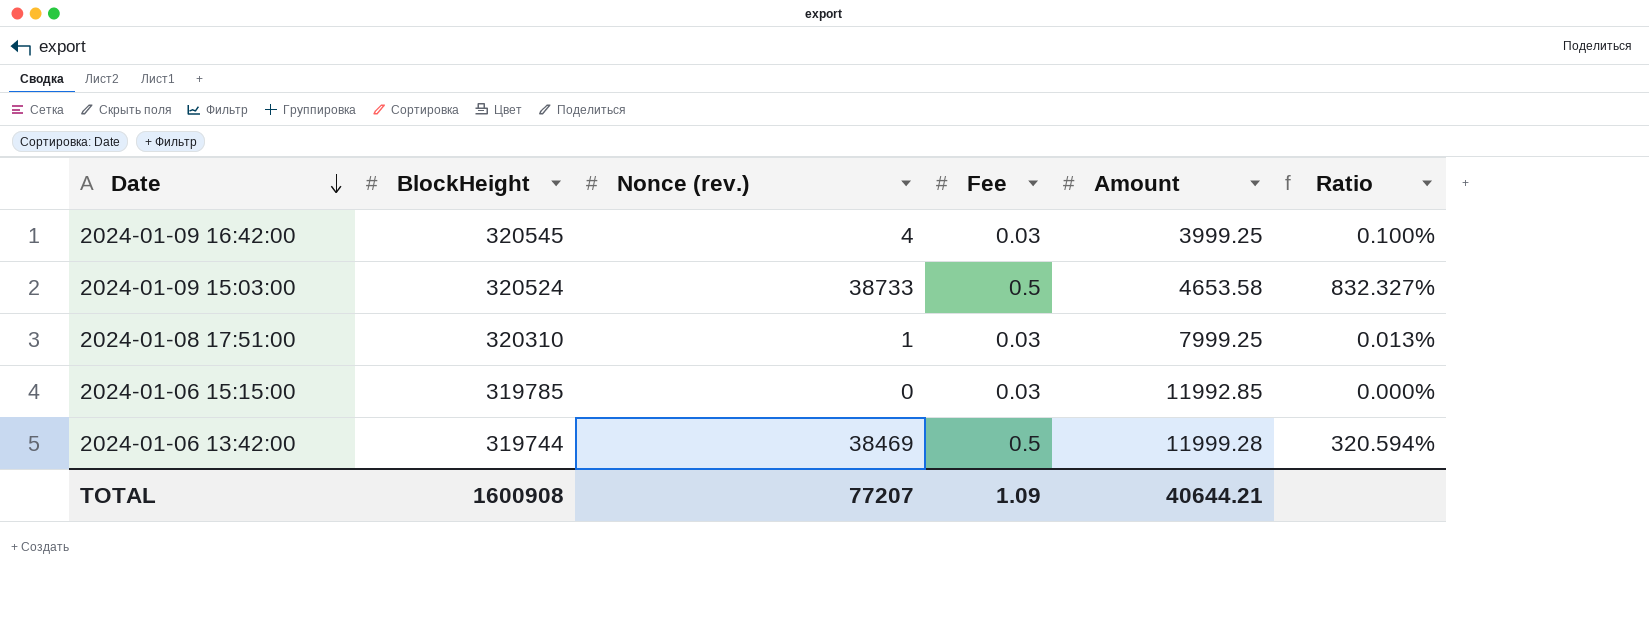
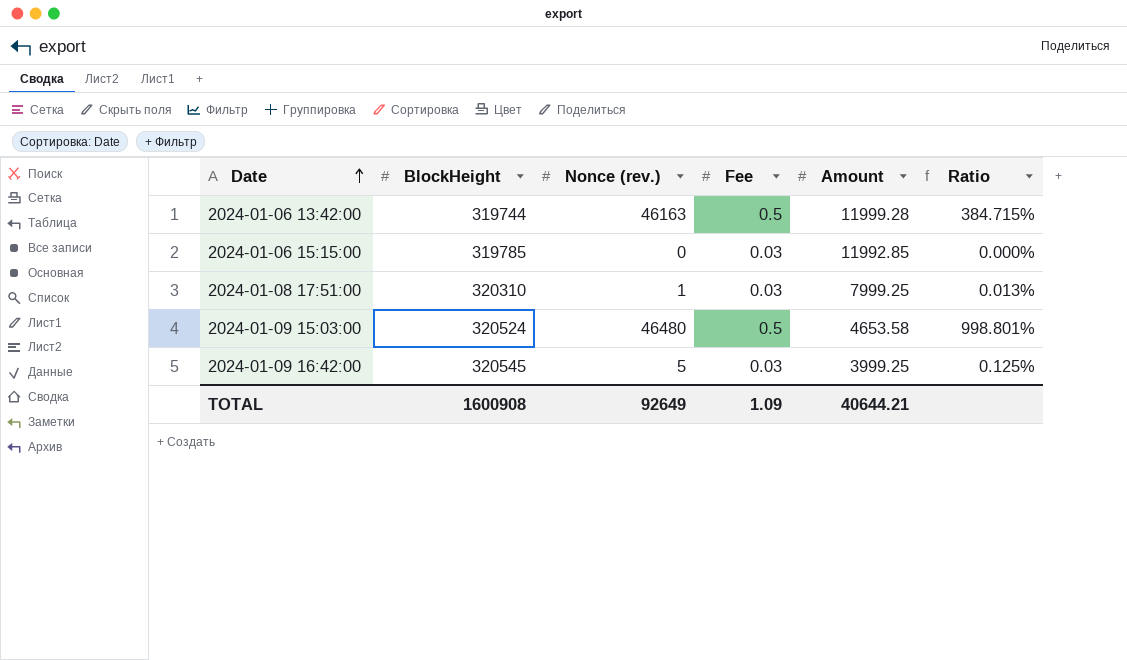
row order: Date descending -> Date ascending
2024-01-06 13:42:00 | Nonce (rev.): 38469 -> 46163
2024-01-06 13:42:00 | Ratio: 320.594% -> 384.715%
2024-01-09 15:03:00 | Nonce (rev.): 38733 -> 46480
2024-01-09 15:03:00 | Ratio: 832.327% -> 998.801%
2024-01-09 16:42:00 | Nonce (rev.): 4 -> 5
2024-01-09 16:42:00 | Ratio: 0.100% -> 0.125%
TOTAL | Nonce (rev.): 77207 -> 92649

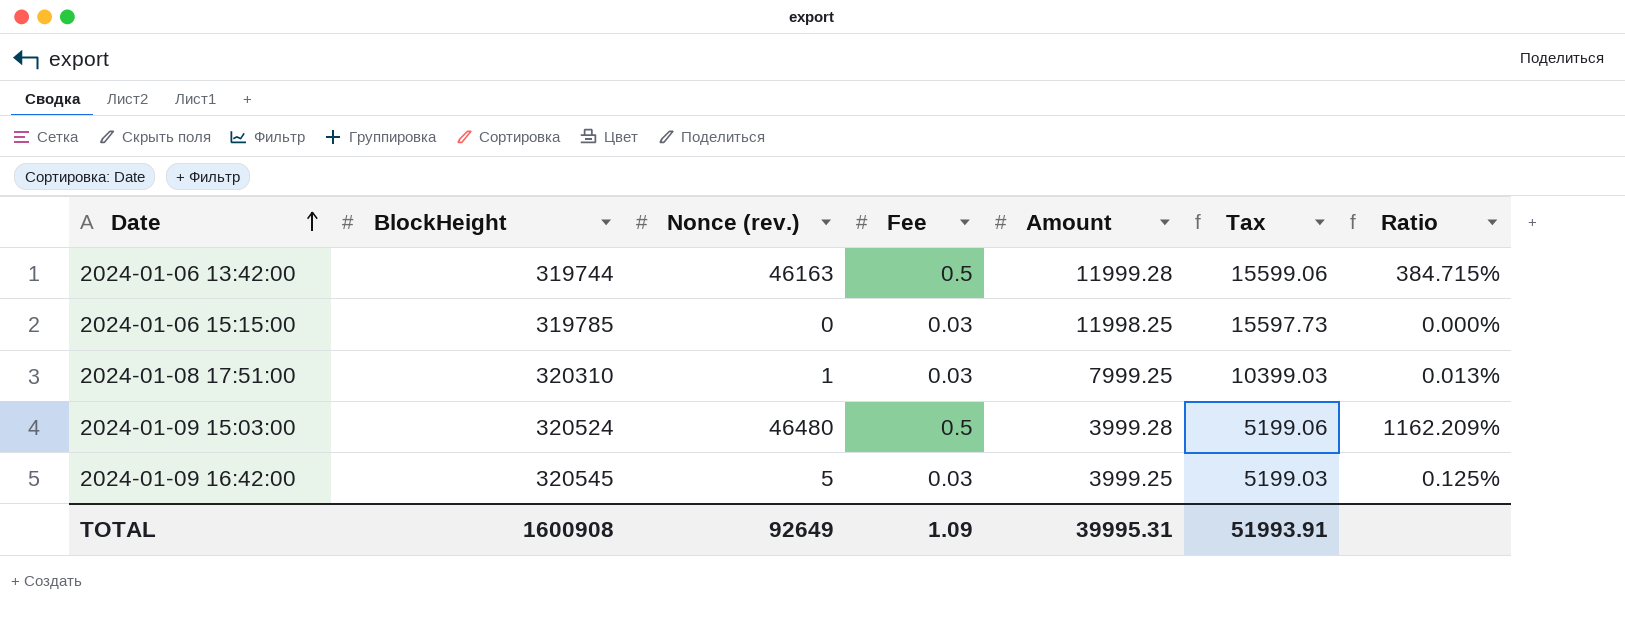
column Tax | formula: none -> [Amount] * 1.3
2024-01-06 15:15:00 | Amount: 11992.85 -> 11998.25
2024-01-09 15:03:00 | Amount: 4653.58 -> 3999.28
2024-01-09 15:03:00 | Ratio: 998.801% -> 1162.209%
TOTAL | Amount: 40644.21 -> 39995.31

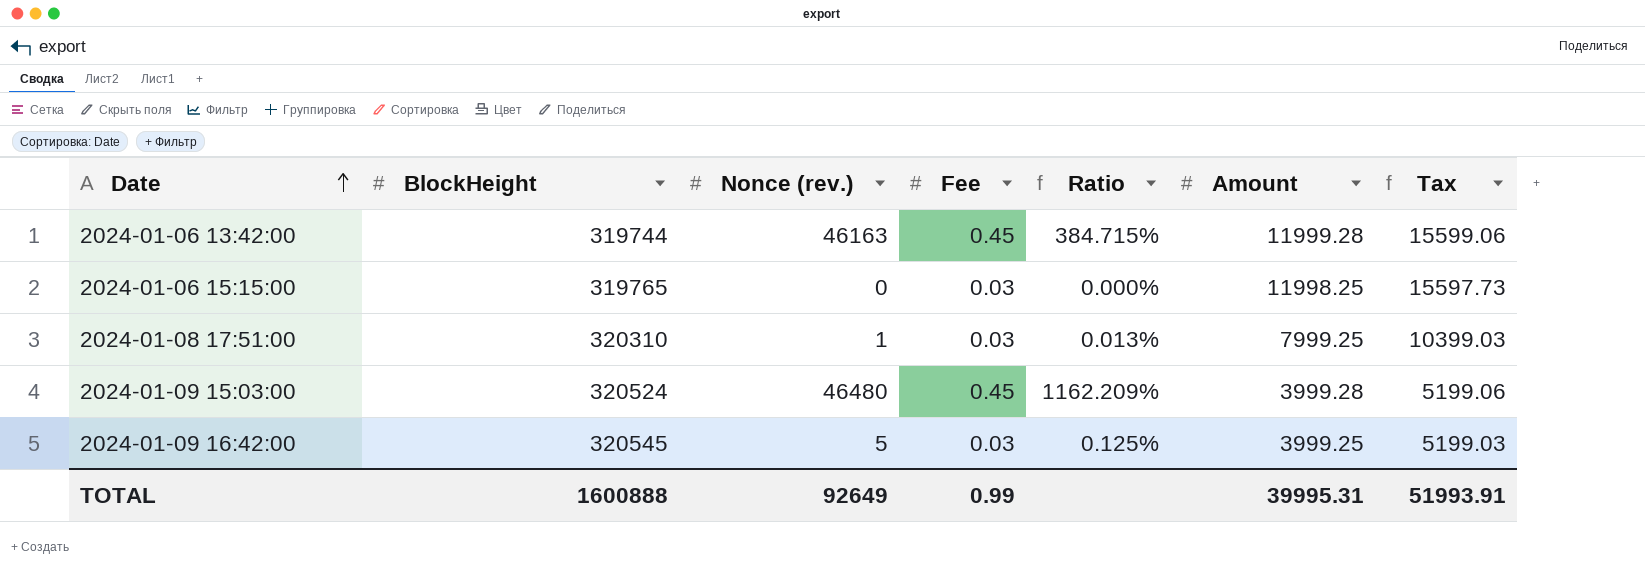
column Ratio | position: 7 -> 5
2024-01-06 13:42:00 | Fee: 0.5 -> 0.45
2024-01-06 15:15:00 | BlockHeight: 319785 -> 319765
2024-01-09 15:03:00 | Fee: 0.5 -> 0.45
TOTAL | BlockHeight: 1600908 -> 1600888
TOTAL | Fee: 1.09 -> 0.99

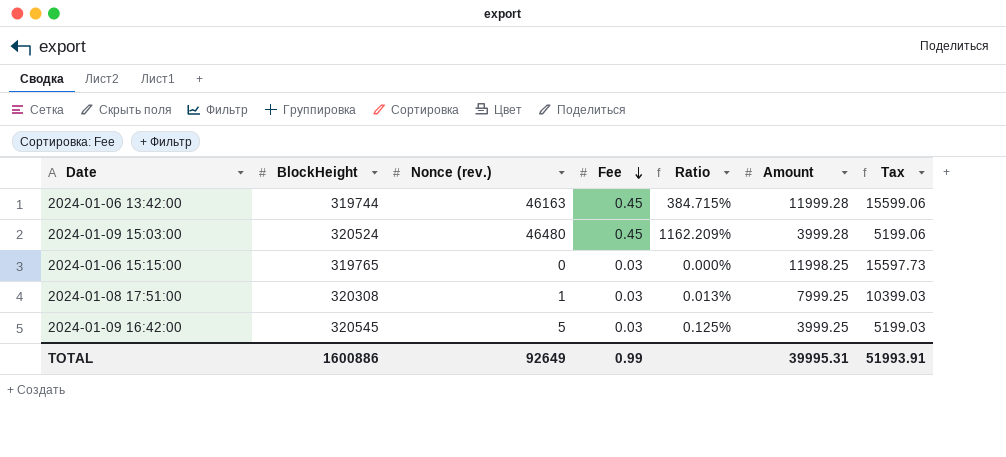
row order: Date ascending -> Fee descending
2024-01-08 17:51:00 | BlockHeight: 320310 -> 320308
TOTAL | BlockHeight: 1600888 -> 1600886

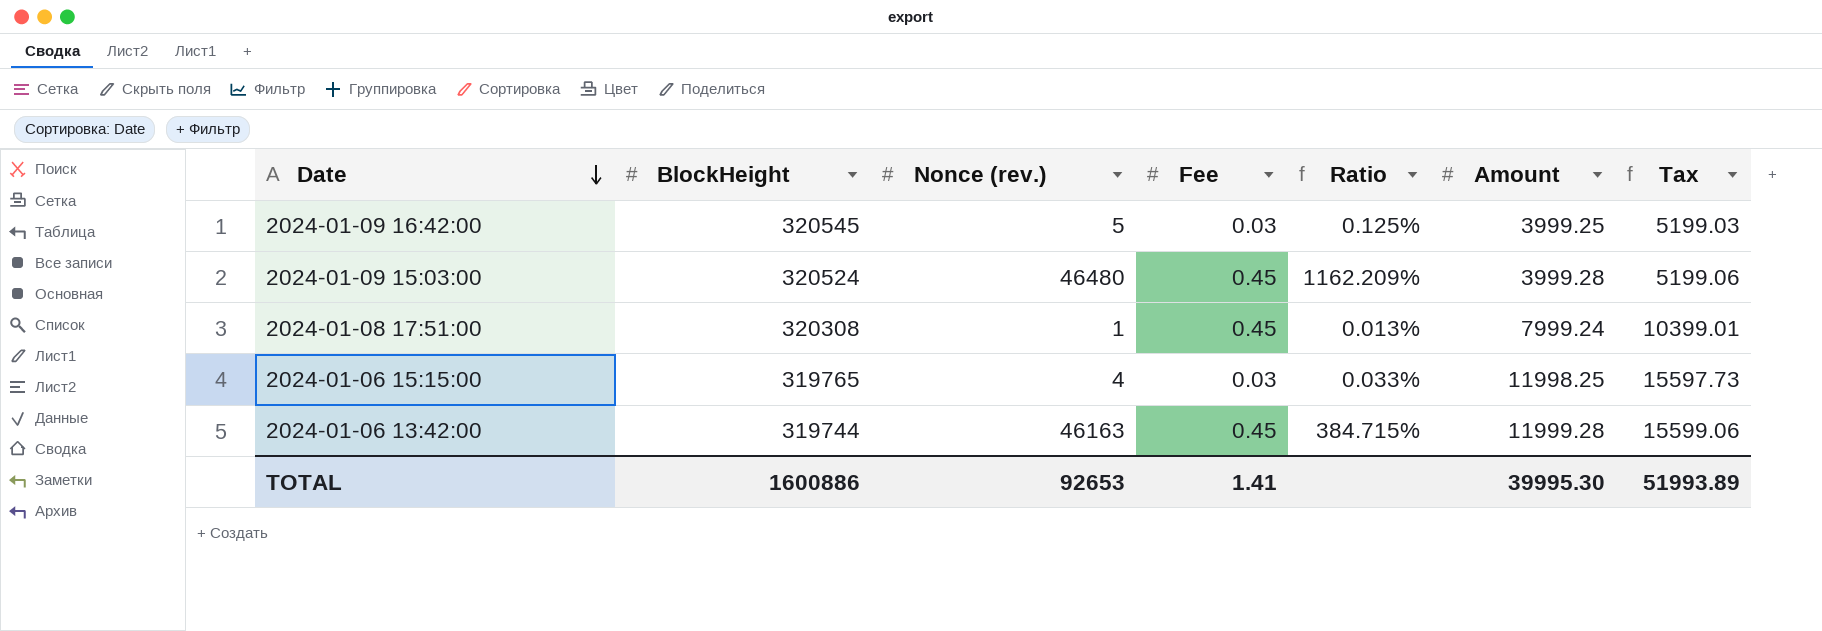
row order: Fee descending -> Date descending
2024-01-08 17:51:00 | Fee: 0.03 -> 0.45
2024-01-08 17:51:00 | Amount: 7999.25 -> 7999.24
2024-01-08 17:51:00 | Tax: 10399.03 -> 10399.01
2024-01-06 15:15:00 | Nonce (rev.): 0 -> 4
2024-01-06 15:15:00 | Ratio: 0.000% -> 0.033%
TOTAL | Nonce (rev.): 92649 -> 92653
TOTAL | Fee: 0.99 -> 1.41
TOTAL | Amount: 39995.31 -> 39995.30
TOTAL | Tax: 51993.91 -> 51993.89

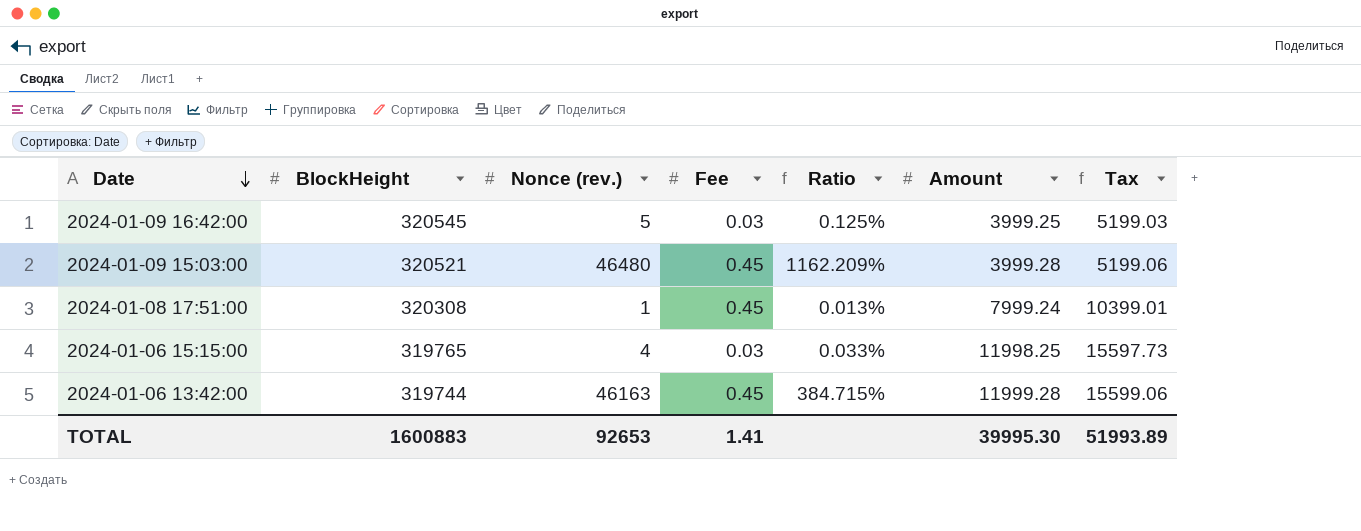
2024-01-09 15:03:00 | BlockHeight: 320524 -> 320521
TOTAL | BlockHeight: 1600886 -> 1600883

